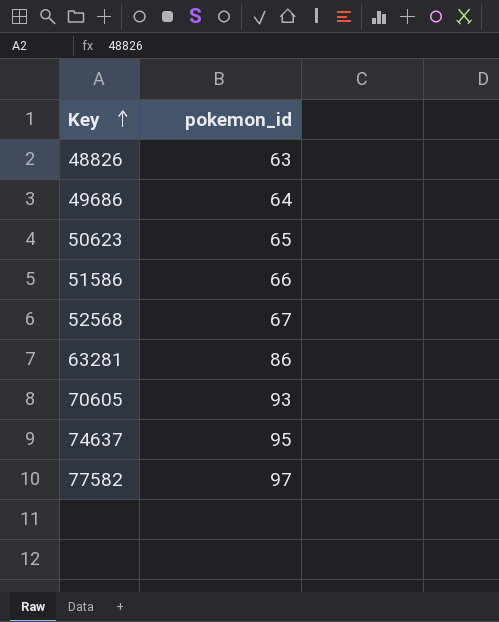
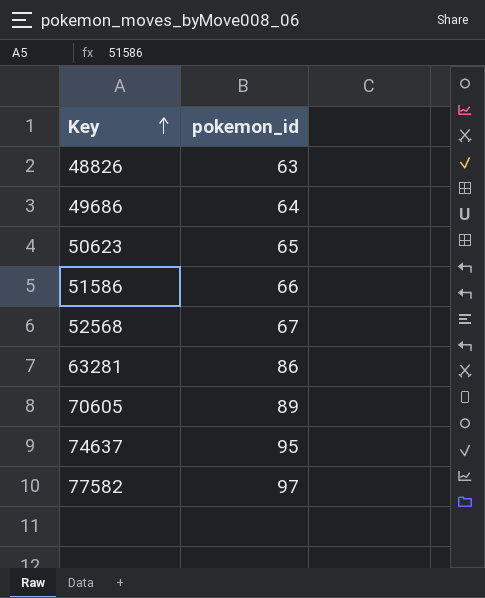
70605 | pokemon_id: 93 -> 89

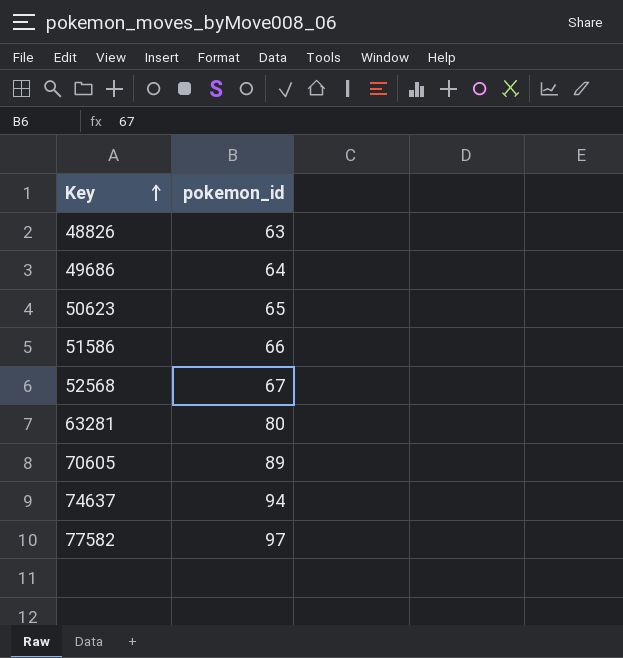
63281 | pokemon_id: 86 -> 80
74637 | pokemon_id: 95 -> 94

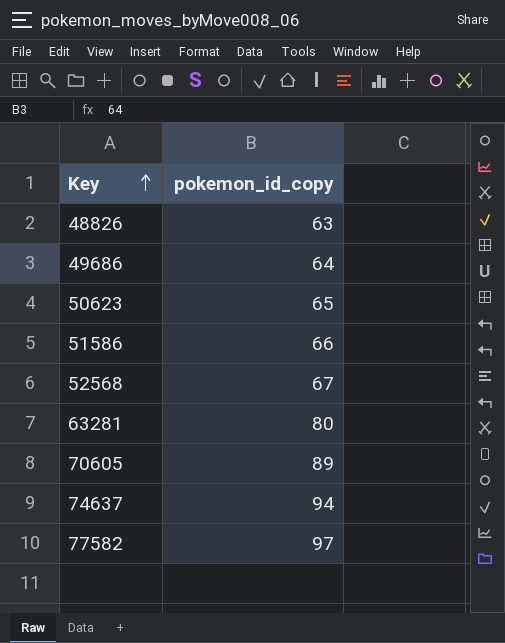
column name: pokemon_id -> pokemon_id_copy

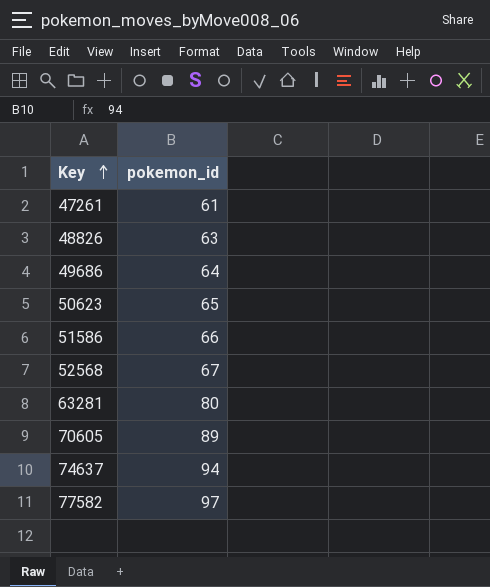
column name: pokemon_id_copy -> pokemon_id
row 47261: none -> 61

